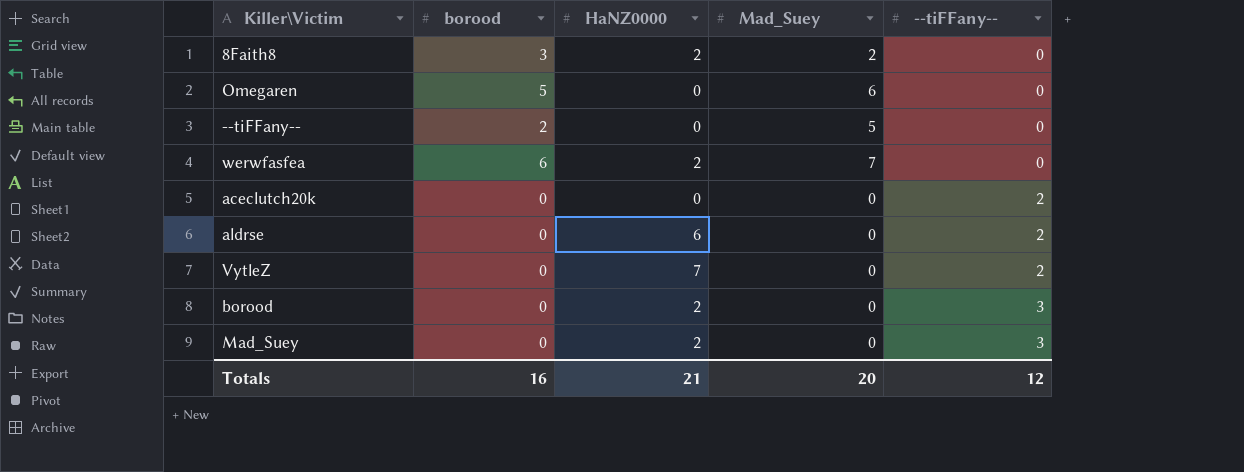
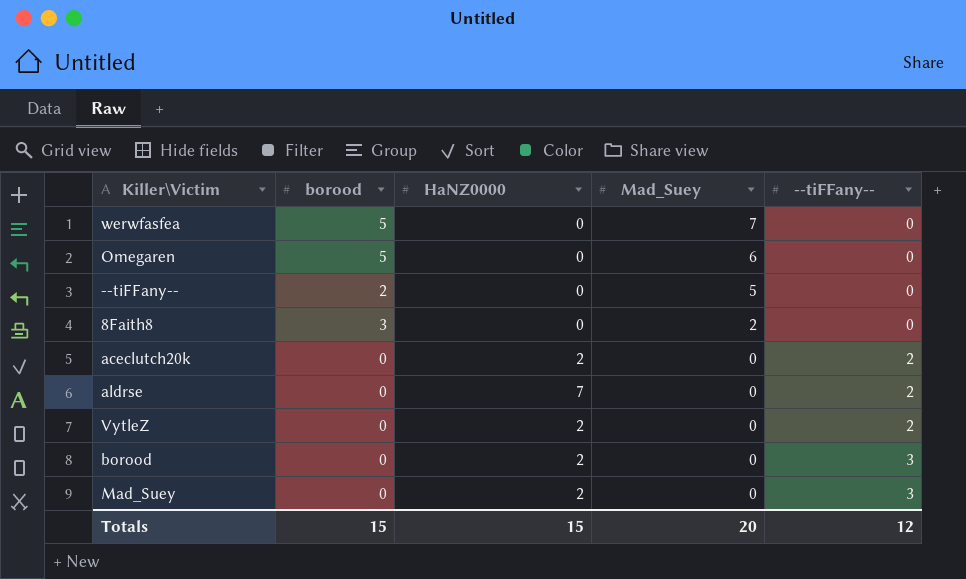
row order: --tiFFany-- ascending -> Mad_Suey descending
werwfasfea | borood: 6 -> 5
werwfasfea | HaNZ0000: 2 -> 0
8Faith8 | HaNZ0000: 2 -> 0
aceclutch20k | HaNZ0000: 0 -> 2
aldrse | HaNZ0000: 6 -> 7
VytleZ | HaNZ0000: 7 -> 2
Totals | borood: 16 -> 15
Totals | HaNZ0000: 21 -> 15

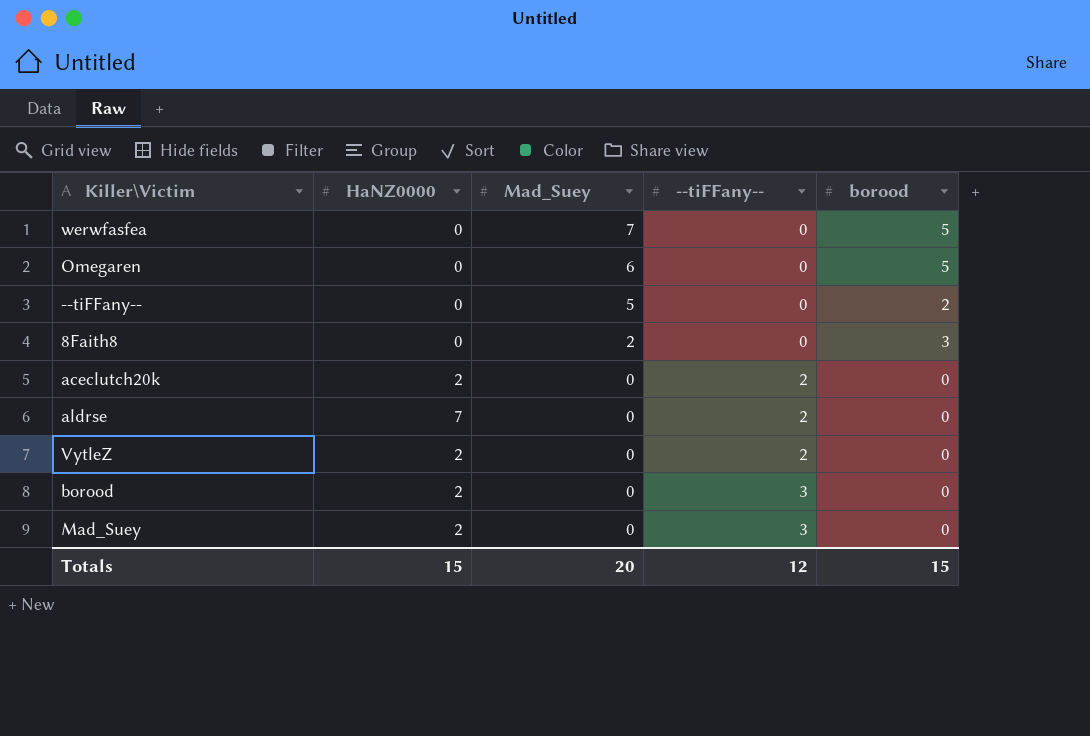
column borood | position: 2 -> 5

